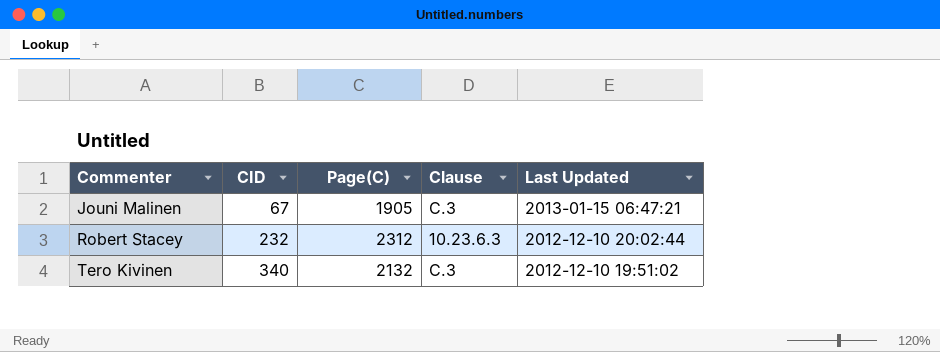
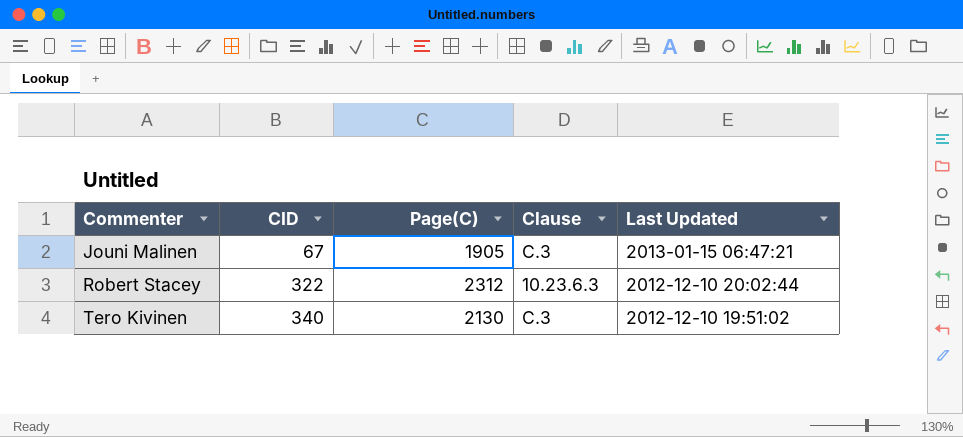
Robert Stacey | CID: 232 -> 322
Tero Kivinen | Page(C): 2132 -> 2130

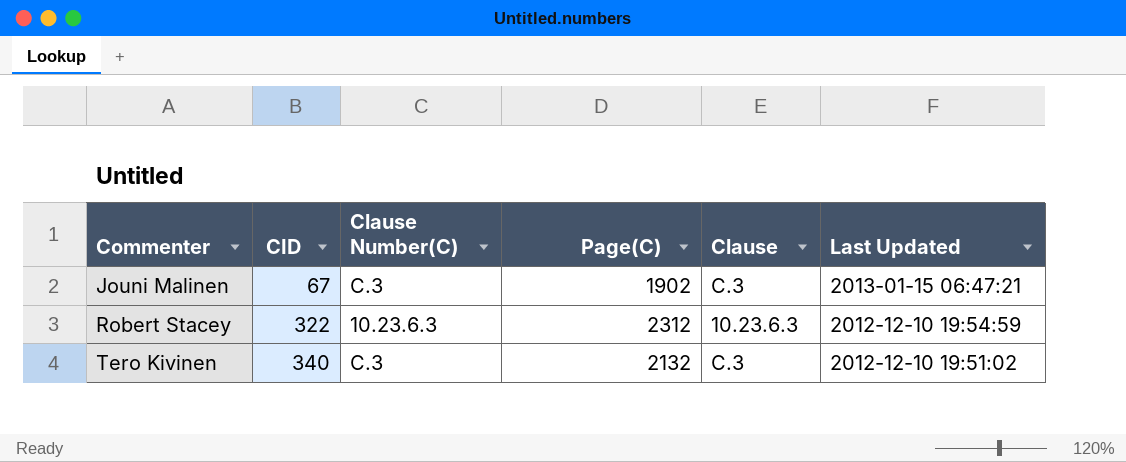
column Clause Number(C) | position: none -> 3
Jouni Malinen | Page(C): 1905 -> 1902
Robert Stacey | Last Updated: 2012-12-10 20:02:44 -> 2012-12-10 19:54:59
Tero Kivinen | Page(C): 2130 -> 2132

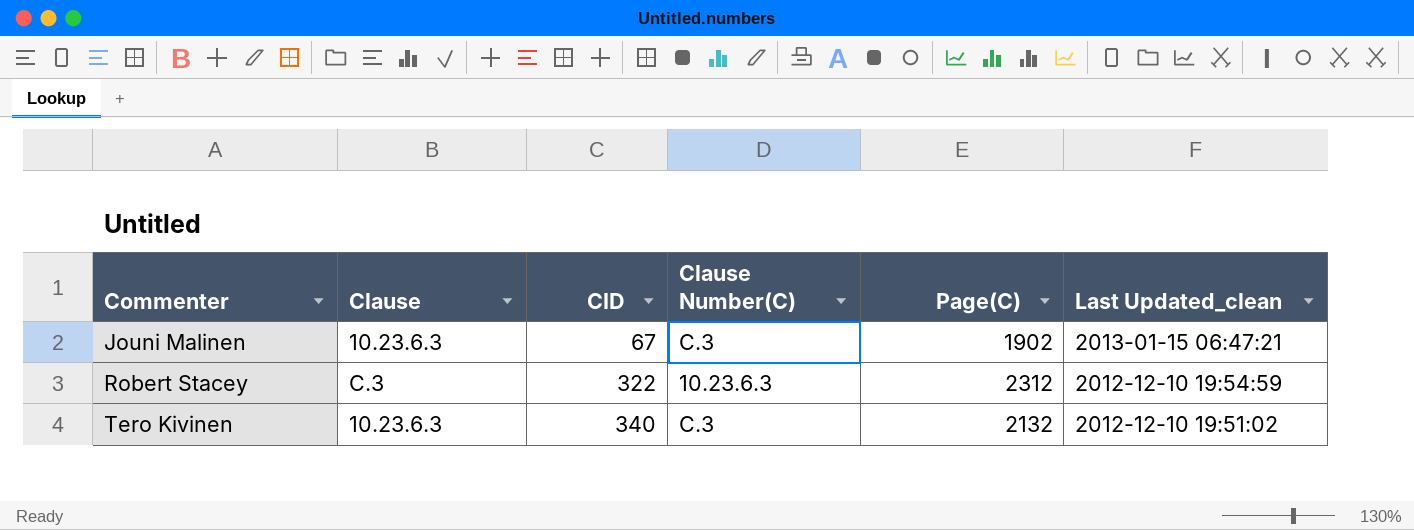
column Clause | position: 5 -> 2
column name: Last Updated -> Last Updated_clean
Jouni Malinen | Clause: C.3 -> 10.23.6.3
Robert Stacey | Clause: 10.23.6.3 -> C.3
Tero Kivinen | Clause: C.3 -> 10.23.6.3

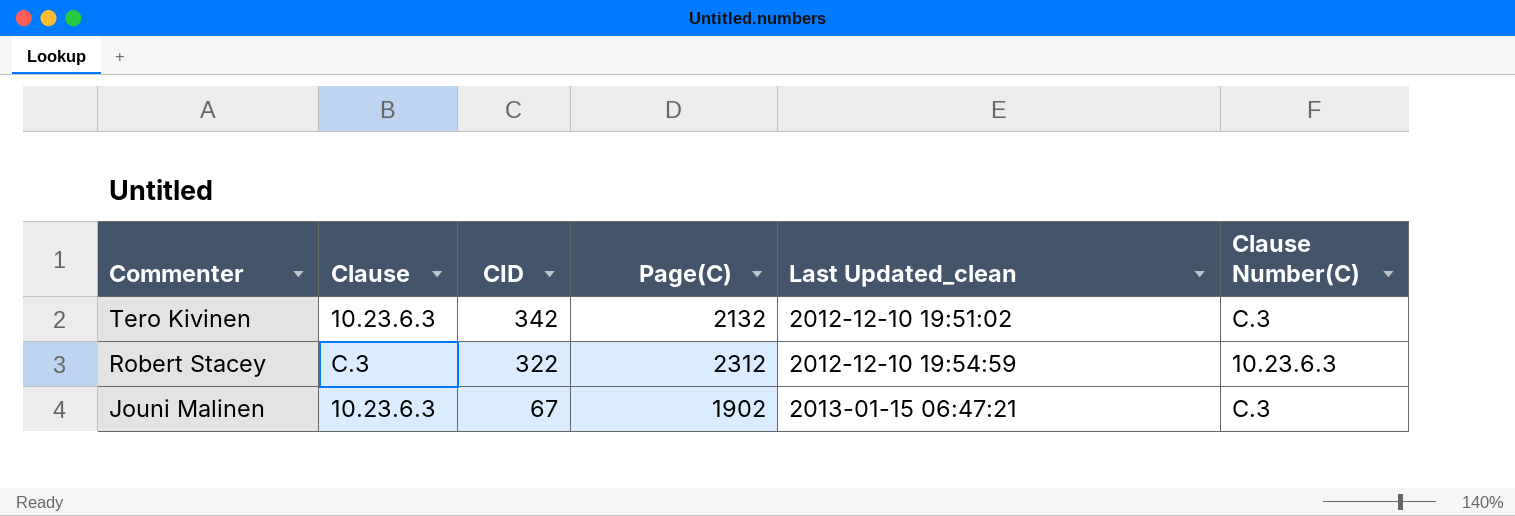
row order: Commenter ascending -> Commenter descending
column Clause Number(C) | position: 4 -> 6
Tero Kivinen | CID: 340 -> 342

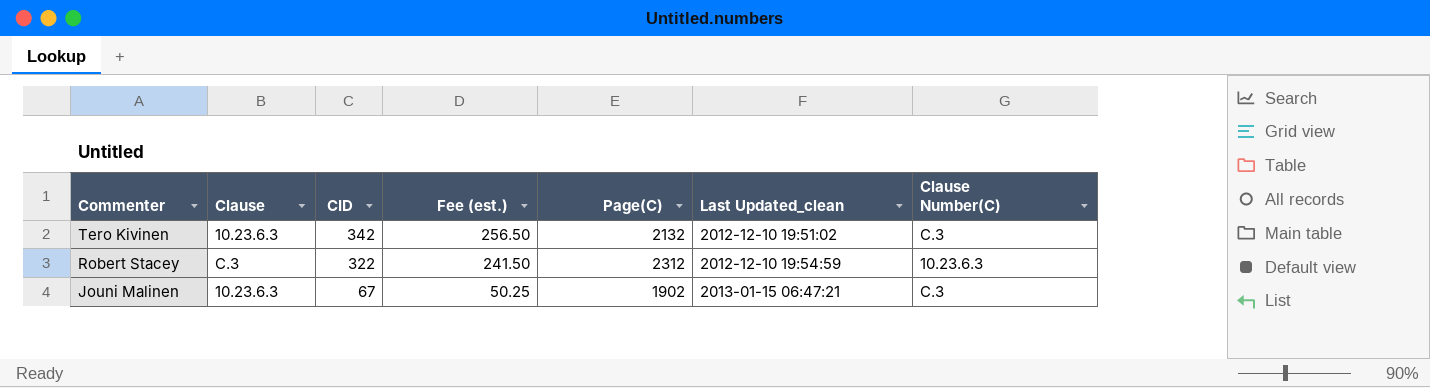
column Fee (est.) | formula: none -> [CID] * 0.75

